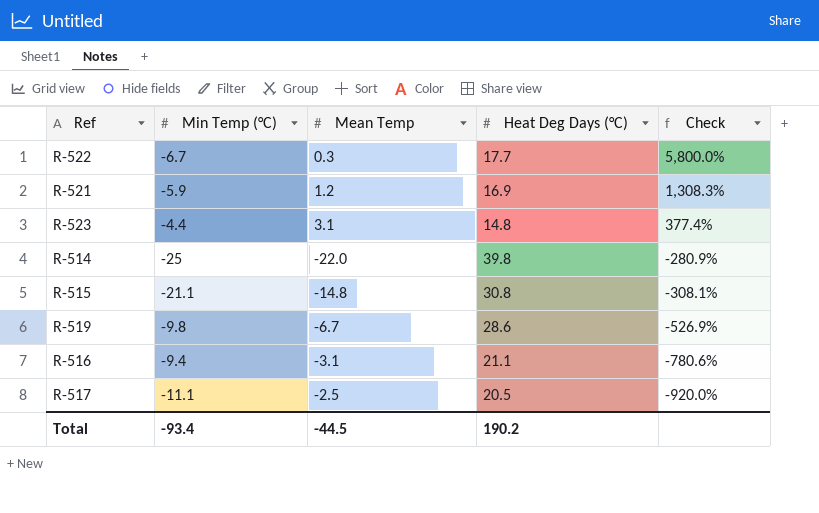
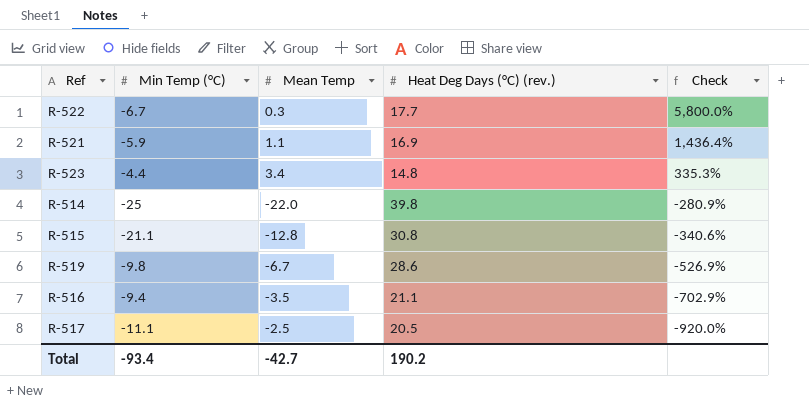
column name: Heat Deg Days (°C) -> Heat Deg Days (°C) (rev.)
R-521 | Mean Temp: 1.2 -> 1.1
R-521 | Check: 1,308.3% -> 1,436.4%
R-523 | Mean Temp: 3.1 -> 3.4
R-523 | Check: 377.4% -> 335.3%
R-515 | Mean Temp: -14.8 -> -12.8
R-515 | Check: -308.1% -> -340.6%
R-516 | Mean Temp: -3.1 -> -3.5
R-516 | Check: -780.6% -> -702.9%
Total | Mean Temp: -44.5 -> -42.7

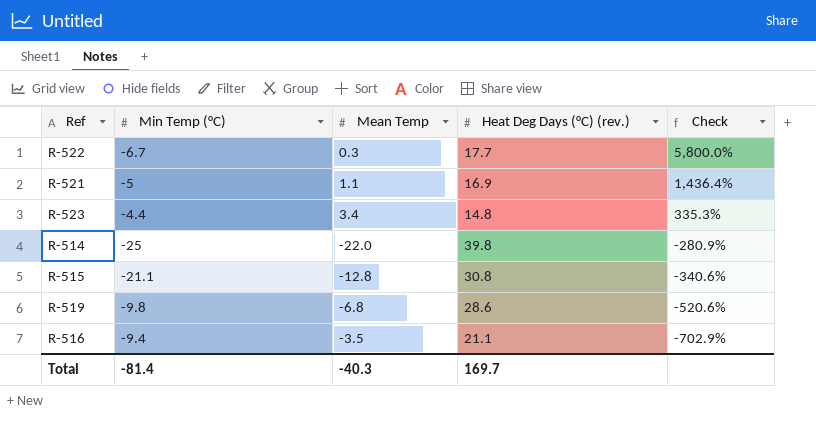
row R-517: -11.1 | -2.5 | 20.5 | -920.0% -> none
R-521 | Min Temp (°C): -5.9 -> -5
R-519 | Mean Temp: -6.7 -> -6.8
R-519 | Check: -526.9% -> -520.6%
Total | Min Temp (°C): -93.4 -> -81.4
Total | Mean Temp: -42.7 -> -40.3
Total | Heat Deg Days (°C) (rev.): 190.2 -> 169.7

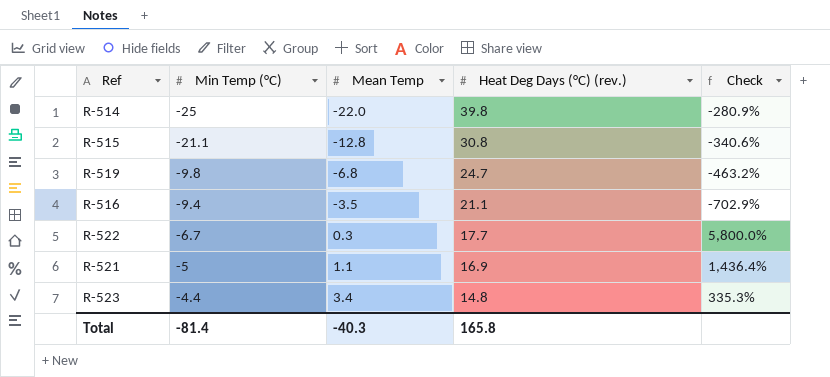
row order: Check descending -> Min Temp (°C) ascending
R-519 | Heat Deg Days (°C) (rev.): 28.6 -> 24.7
R-519 | Check: -520.6% -> -463.2%
Total | Heat Deg Days (°C) (rev.): 169.7 -> 165.8

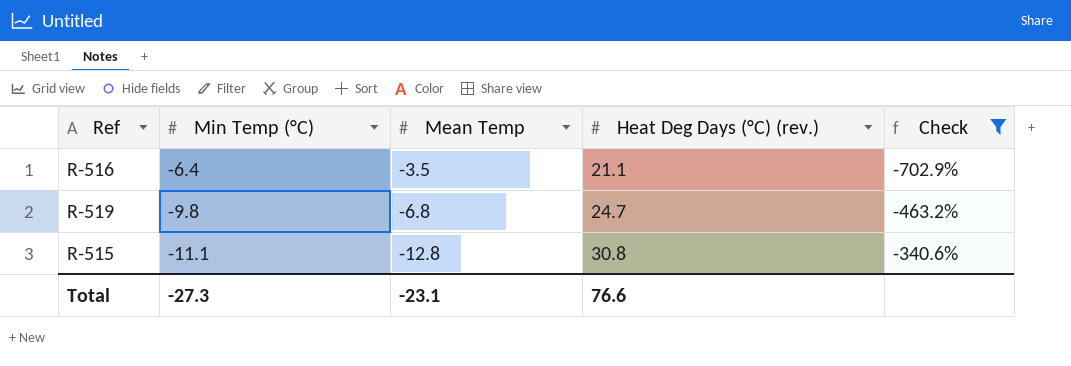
filter: none -> Check <= -340.6%
row order: Min Temp (°C) ascending -> Min Temp (°C) descending
R-516 | Min Temp (°C): -9.4 -> -6.4
R-515 | Min Temp (°C): -21.1 -> -11.1
Total | Min Temp (°C): -81.4 -> -27.3
Total | Mean Temp: -40.3 -> -23.1
Total | Heat Deg Days (°C) (rev.): 165.8 -> 76.6

